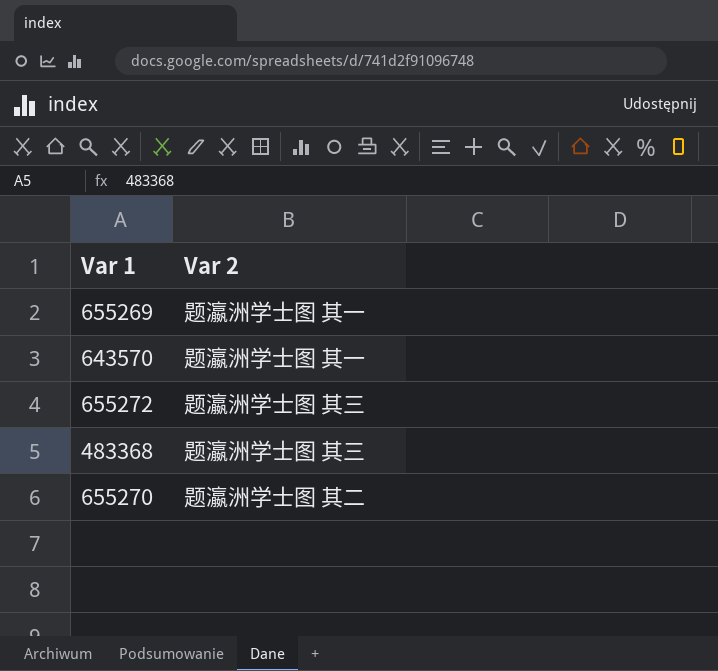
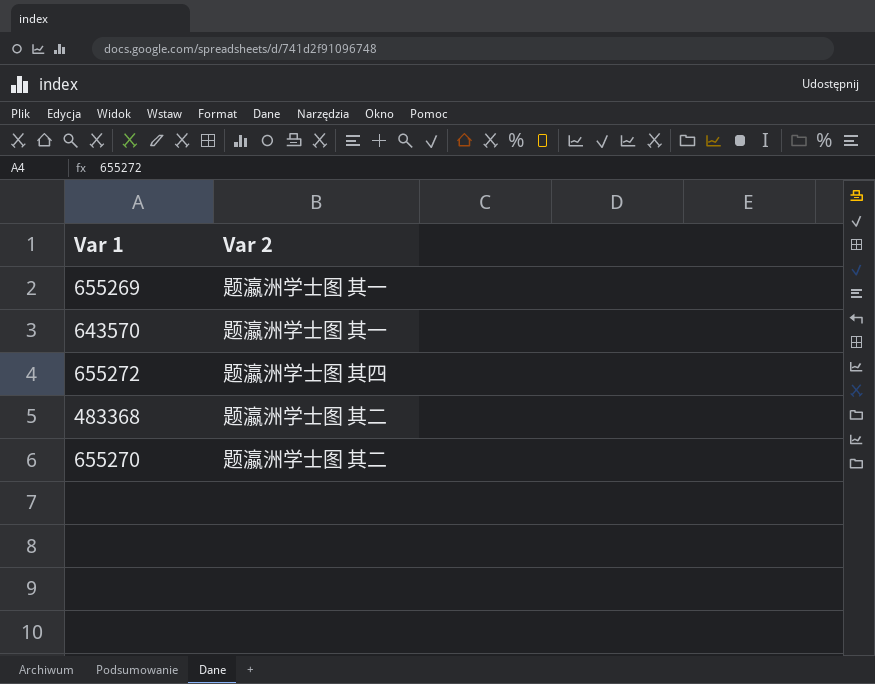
655272 | Var 2: 题瀛洲学士图 其三 -> 题瀛洲学士图 其四
483368 | Var 2: 题瀛洲学士图 其三 -> 题瀛洲学士图 其二

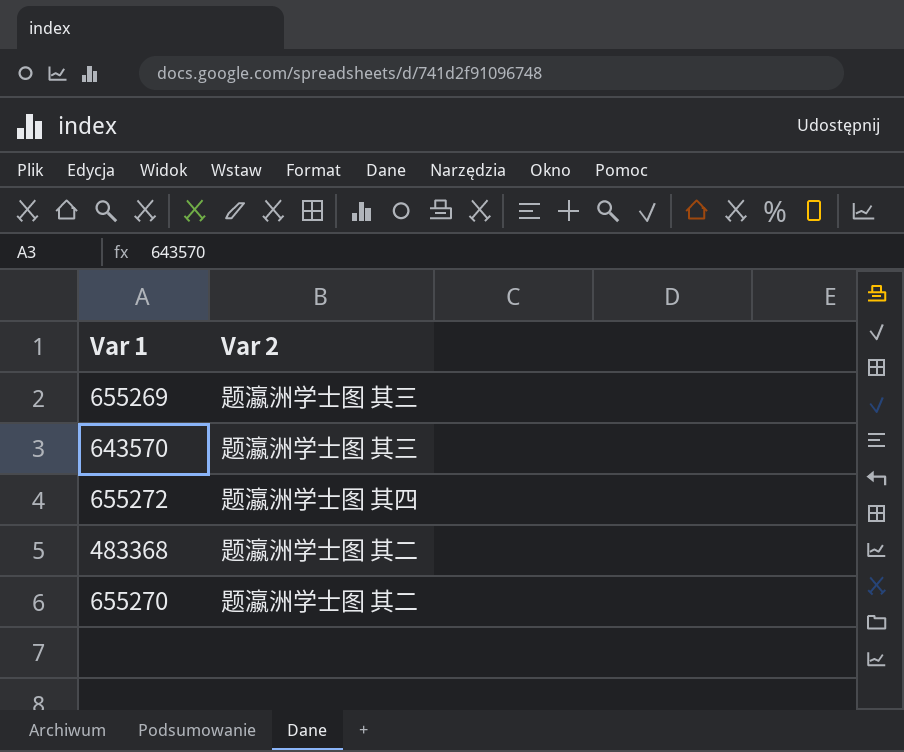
655269 | Var 2: 题瀛洲学士图 其一 -> 题瀛洲学士图 其三
643570 | Var 2: 题瀛洲学士图 其一 -> 题瀛洲学士图 其三

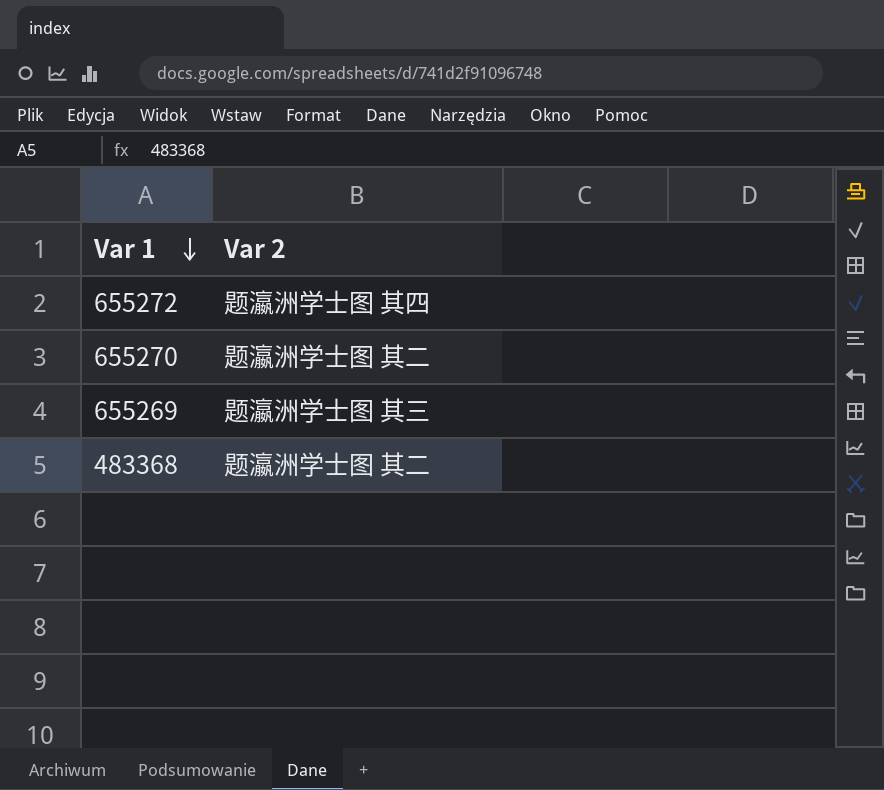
row order: none -> Var 1 descending
row 643570: 题瀛洲学士图 其三 -> none

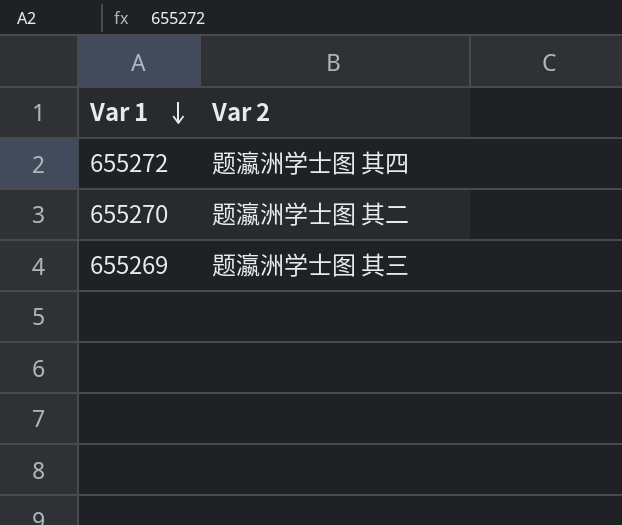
row 483368: 题瀛洲学士图 其二 -> none

